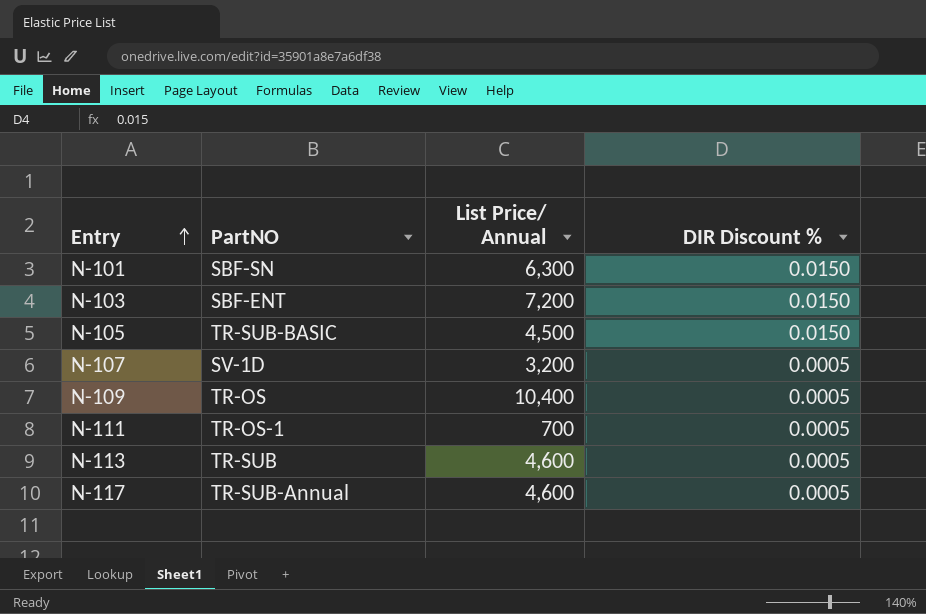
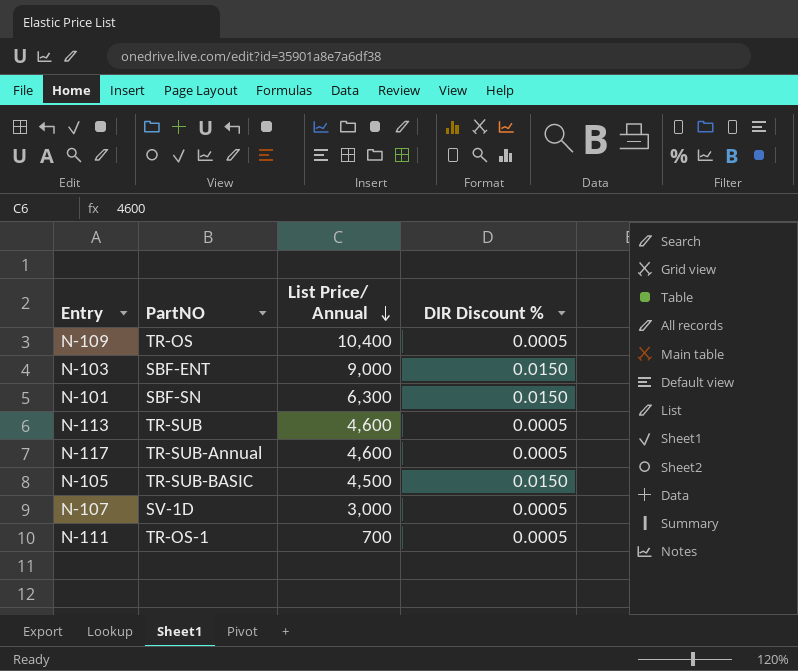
row order: Entry ascending -> List Price/ Annual descending
N-103 | List Price/ Annual: 7,200 -> 9,000
N-107 | List Price/ Annual: 3,200 -> 3,000

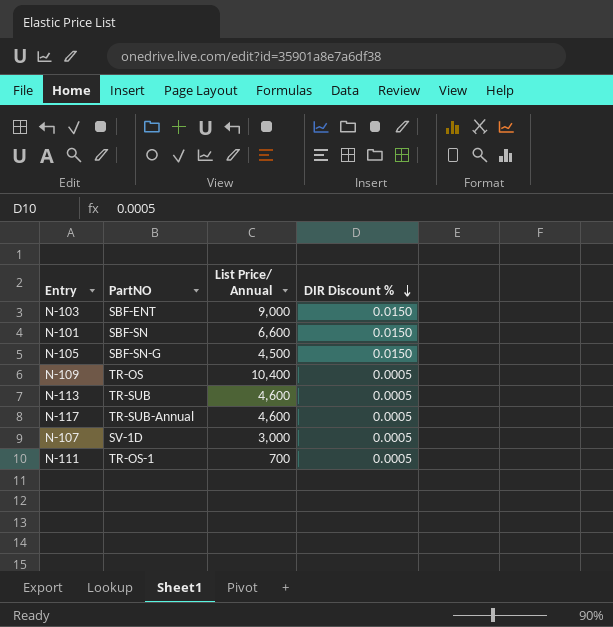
row order: List Price/ Annual descending -> DIR Discount % descending
N-101 | List Price/ Annual: 6,300 -> 6,600
N-105 | PartNO: TR-SUB-BASIC -> SBF-SN-G

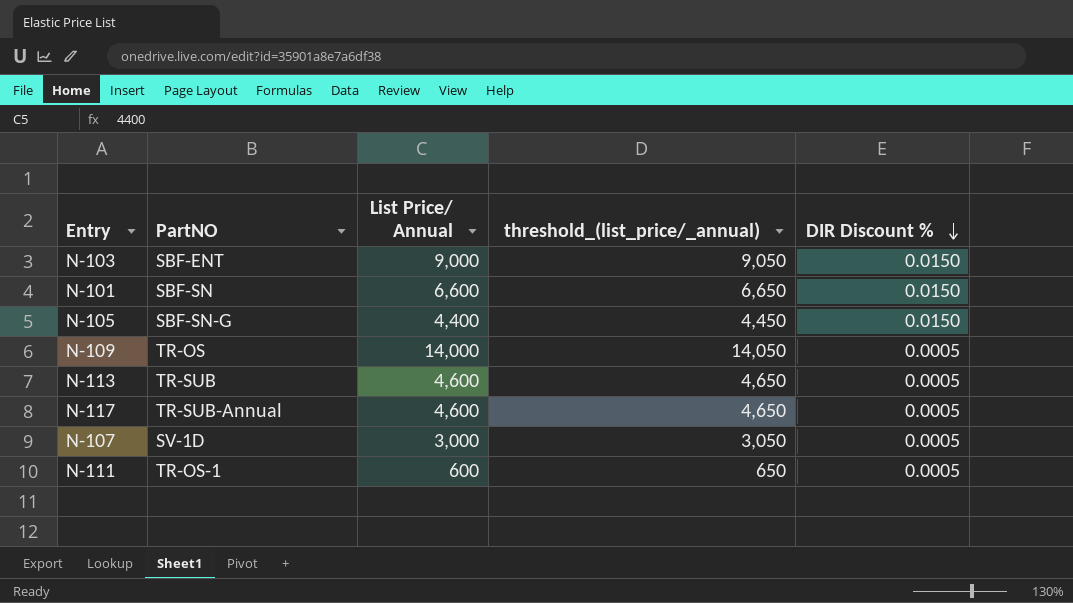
column threshold_(list_price/_annual) | formula: none -> [List Price/ Annual] + 50
N-105 | List Price/ Annual: 4,500 -> 4,400
N-109 | List Price/ Annual: 10,400 -> 14,000
N-111 | List Price/ Annual: 700 -> 600

